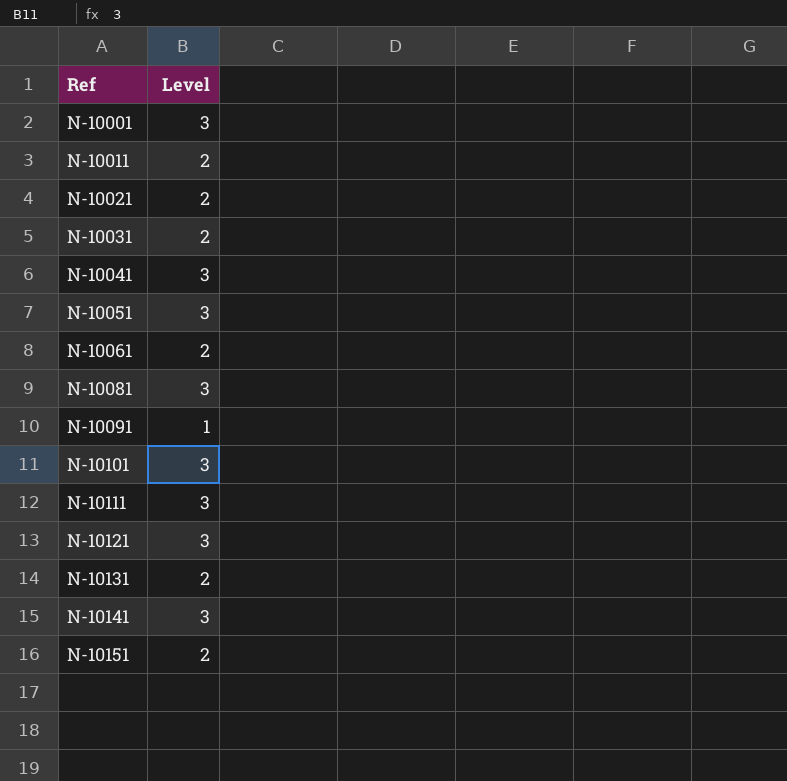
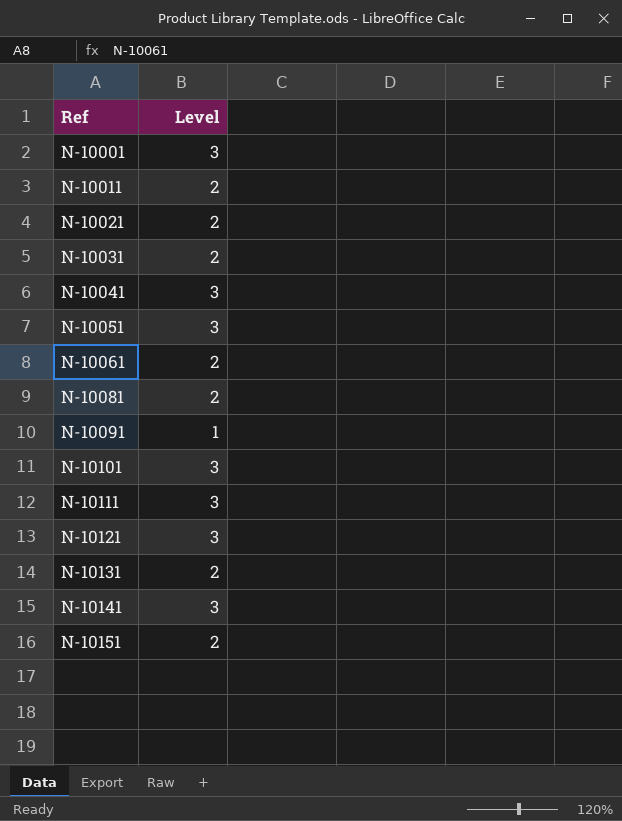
N-10081 | Level: 3 -> 2

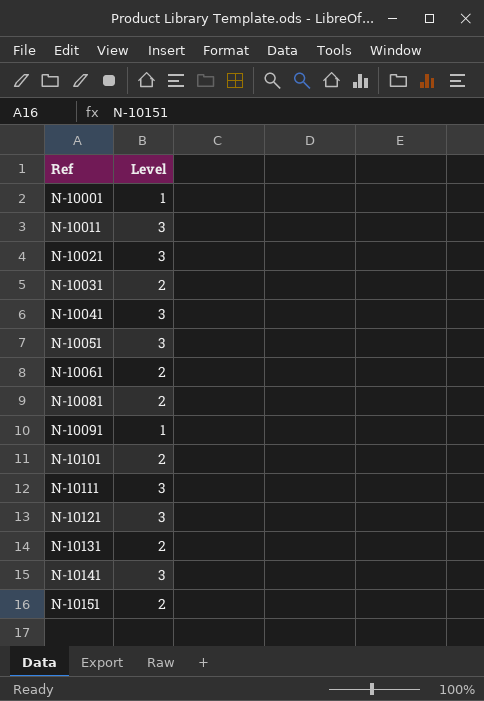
N-10001 | Level: 3 -> 1
N-10011 | Level: 2 -> 3
N-10021 | Level: 2 -> 3
N-10101 | Level: 3 -> 2

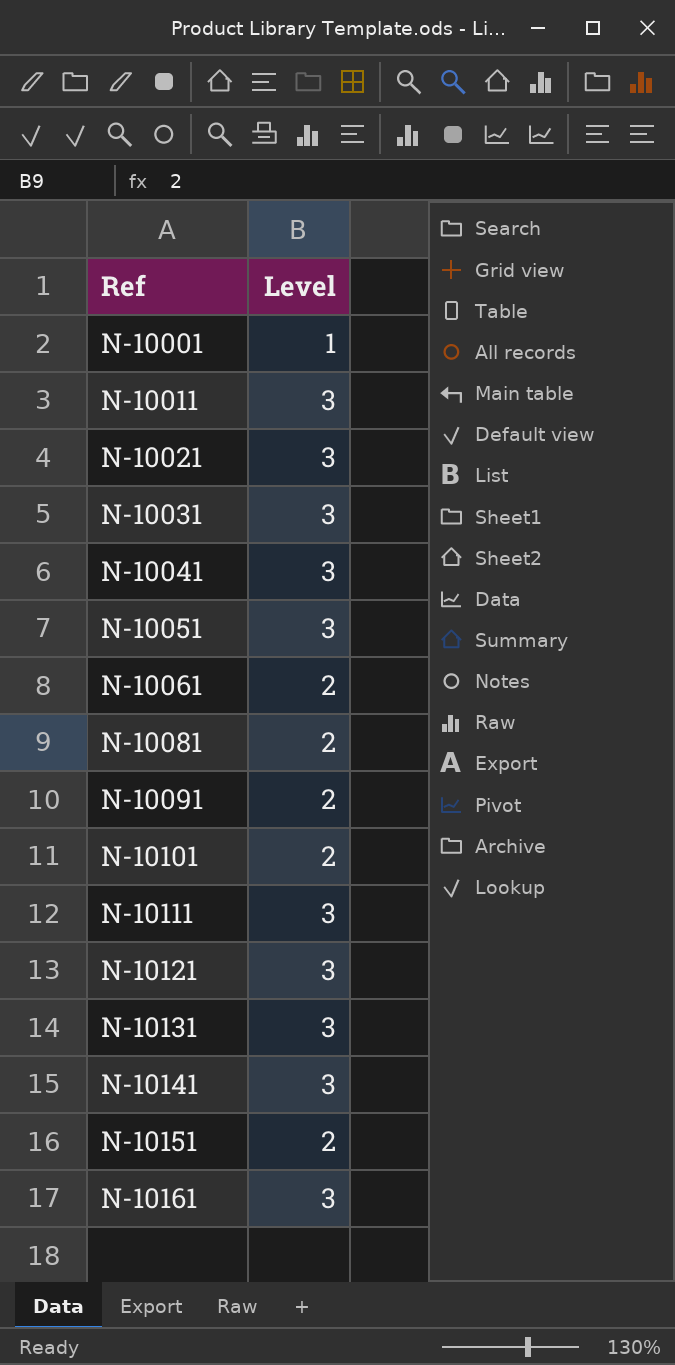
N-10031 | Level: 2 -> 3
N-10091 | Level: 1 -> 2
N-10131 | Level: 2 -> 3
row N-10161: none -> 3

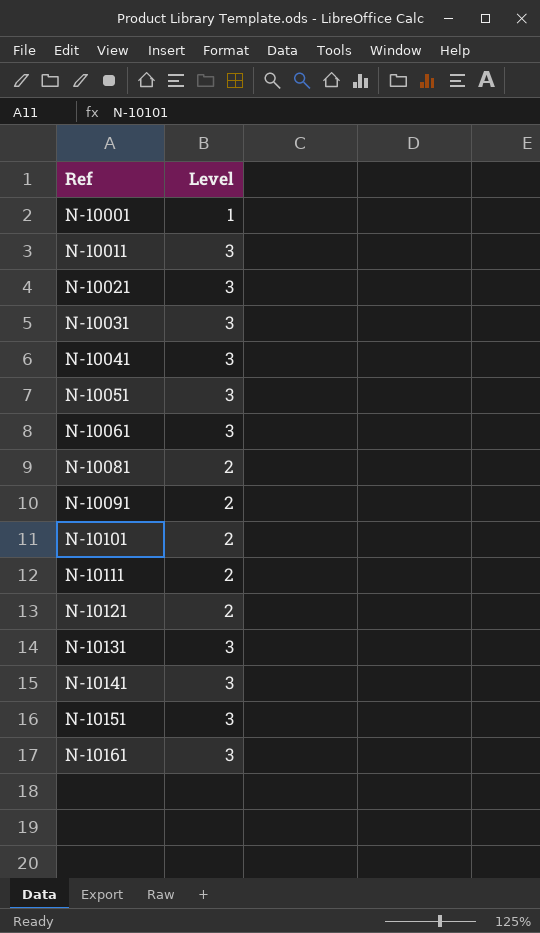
N-10061 | Level: 2 -> 3
N-10111 | Level: 3 -> 2
N-10121 | Level: 3 -> 2
N-10151 | Level: 2 -> 3

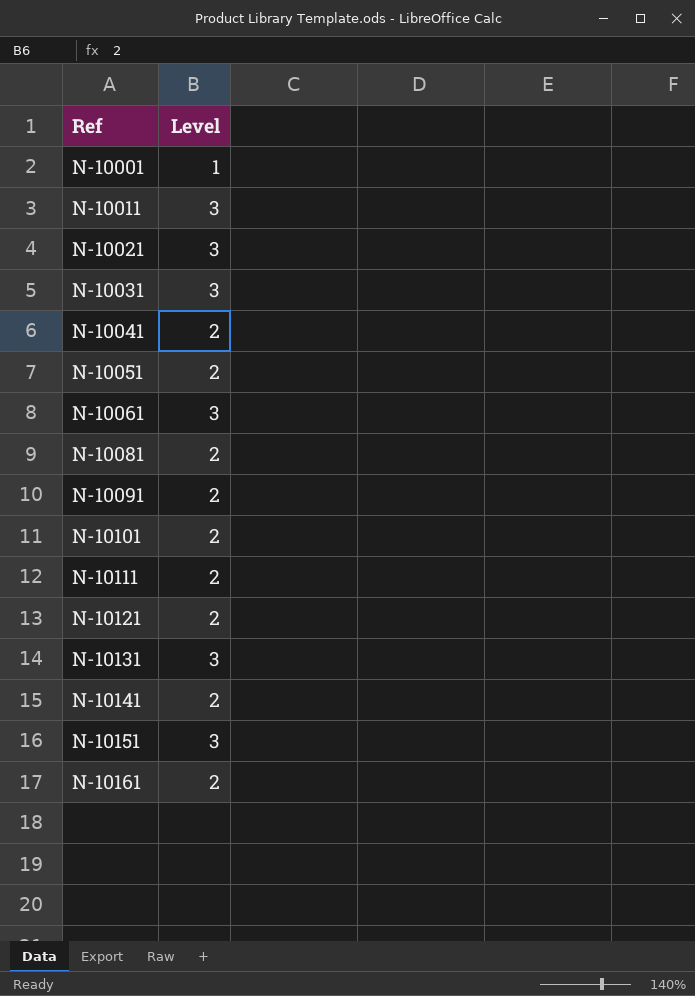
N-10041 | Level: 3 -> 2
N-10051 | Level: 3 -> 2
N-10141 | Level: 3 -> 2
N-10161 | Level: 3 -> 2

